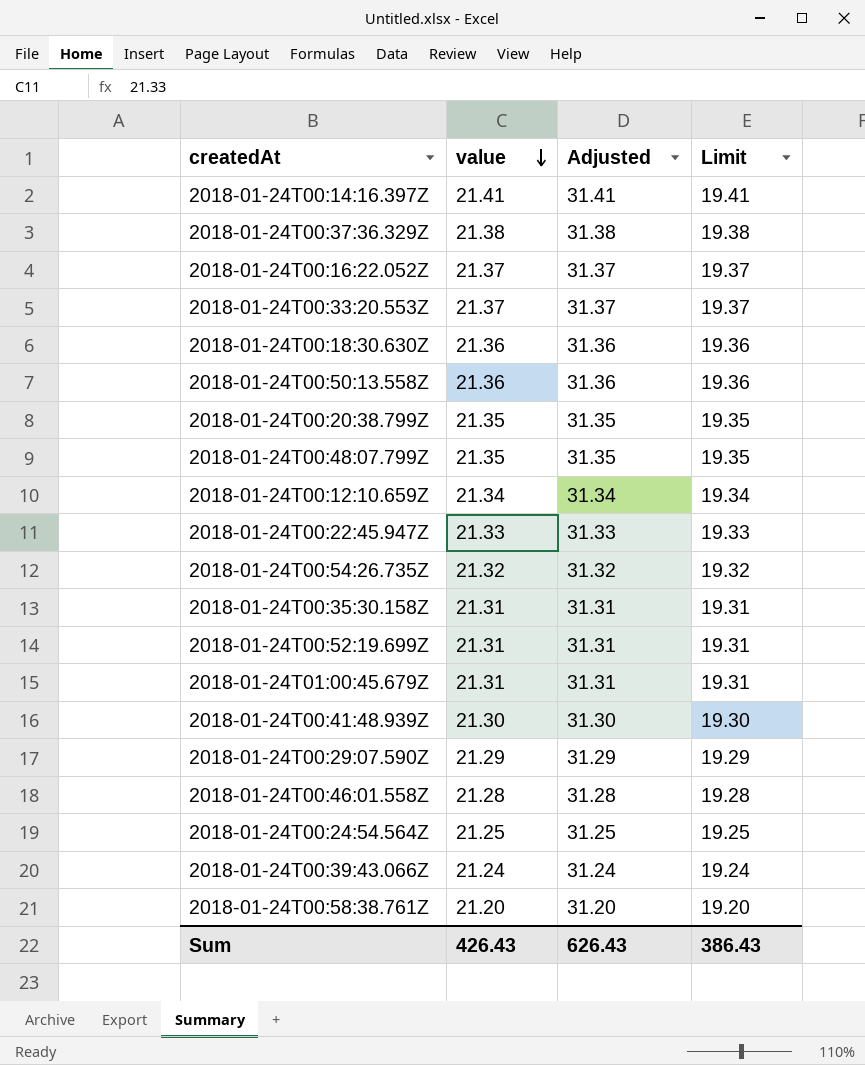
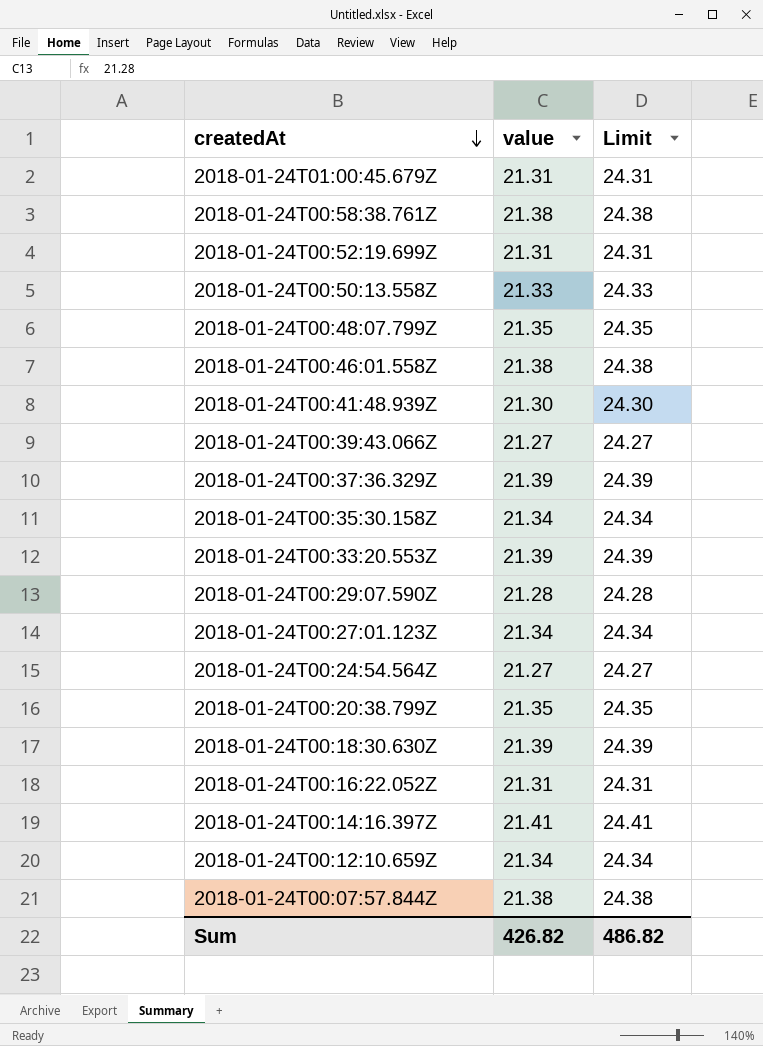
row order: value descending -> createdAt descending
column Adjusted | formula: [value] + 10 -> none
column Limit | formula: [value] - 2 -> [value] + 3
row 2018-01-24T00:22:45.947Z: 21.33 | 31.33 | 19.33 -> none
row 2018-01-24T00:54:26.735Z: 21.32 | 31.32 | 19.32 -> none
2018-01-24T00:58:38.761Z | value: 21.20 -> 21.38
2018-01-24T00:50:13.558Z | value: 21.36 -> 21.33
2018-01-24T00:46:01.558Z | value: 21.28 -> 21.38
2018-01-24T00:39:43.066Z | value: 21.24 -> 21.27
2018-01-24T00:37:36.329Z | value: 21.38 -> 21.39
2018-01-24T00:35:30.158Z | value: 21.31 -> 21.34
2018-01-24T00:33:20.553Z | value: 21.37 -> 21.39
2018-01-24T00:29:07.590Z | value: 21.29 -> 21.28
row 2018-01-24T00:27:01.123Z: none -> 21.34 | 24.34
2018-01-24T00:24:54.564Z | value: 21.25 -> 21.27
2018-01-24T00:18:30.630Z | value: 21.36 -> 21.39
2018-01-24T00:16:22.052Z | value: 21.37 -> 21.31
row 2018-01-24T00:07:57.844Z: none -> 21.38 | 24.38
Sum | value: 426.43 -> 426.82
Sum | Limit: 386.43 -> 486.82

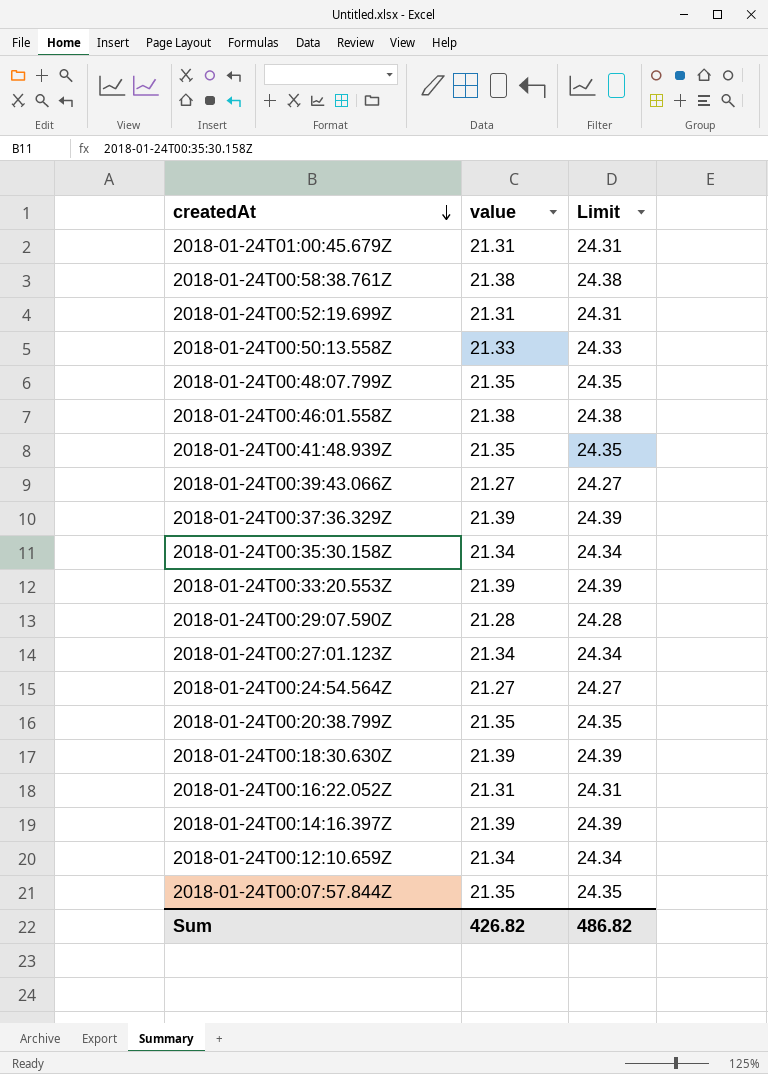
2018-01-24T00:41:48.939Z | value: 21.30 -> 21.35
2018-01-24T00:41:48.939Z | Limit: 24.30 -> 24.35
2018-01-24T00:14:16.397Z | value: 21.41 -> 21.39
2018-01-24T00:14:16.397Z | Limit: 24.41 -> 24.39
2018-01-24T00:07:57.844Z | value: 21.38 -> 21.35
2018-01-24T00:07:57.844Z | Limit: 24.38 -> 24.35

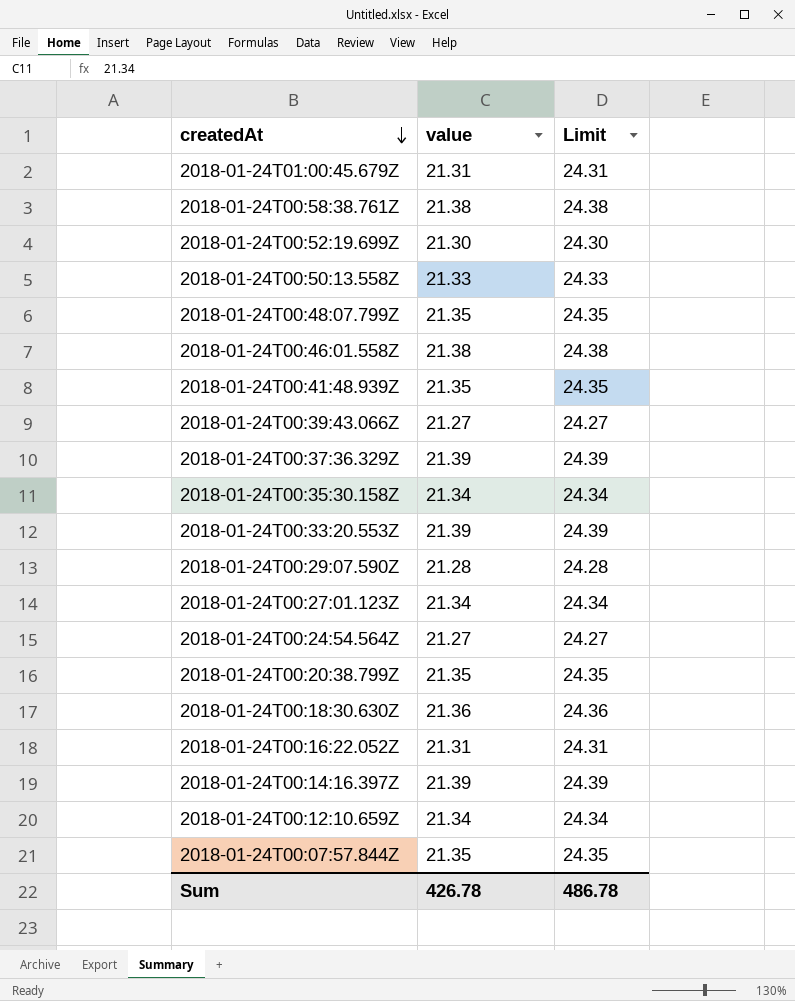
2018-01-24T00:52:19.699Z | value: 21.31 -> 21.30
2018-01-24T00:52:19.699Z | Limit: 24.31 -> 24.30
2018-01-24T00:18:30.630Z | value: 21.39 -> 21.36
2018-01-24T00:18:30.630Z | Limit: 24.39 -> 24.36
Sum | value: 426.82 -> 426.78
Sum | Limit: 486.82 -> 486.78

